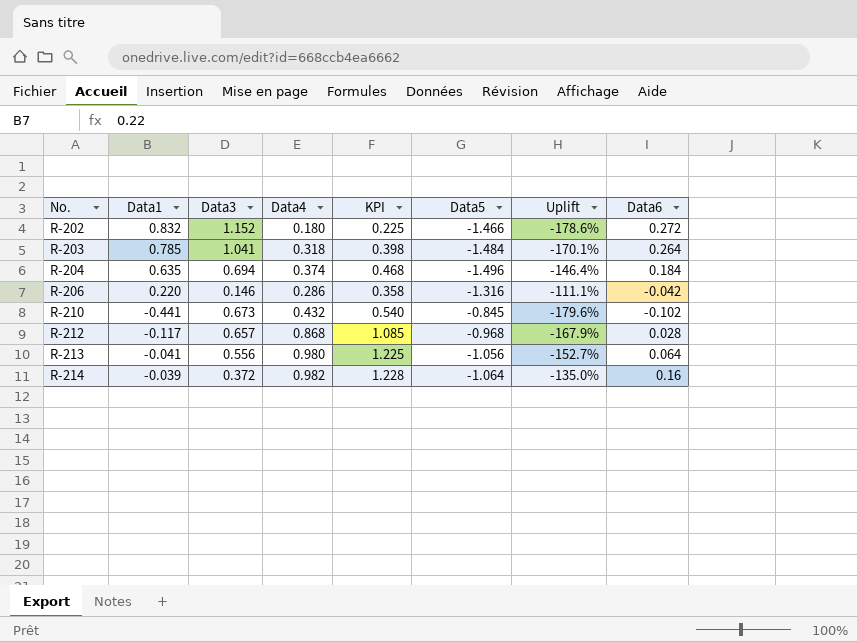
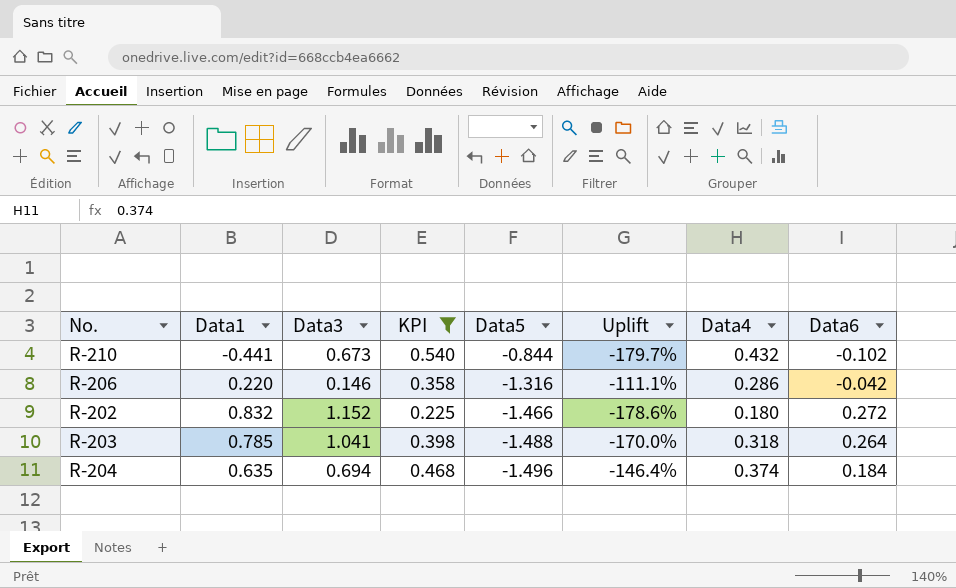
filter: none -> KPI <= 0.540
row order: No. ascending -> Data5 descending
column Data4 | position: 4 -> 7
R-210 | Data5: -0.845 -> -0.844
R-210 | Uplift: -179.6% -> -179.7%
R-203 | Data5: -1.484 -> -1.488
R-203 | Uplift: -170.1% -> -170.0%

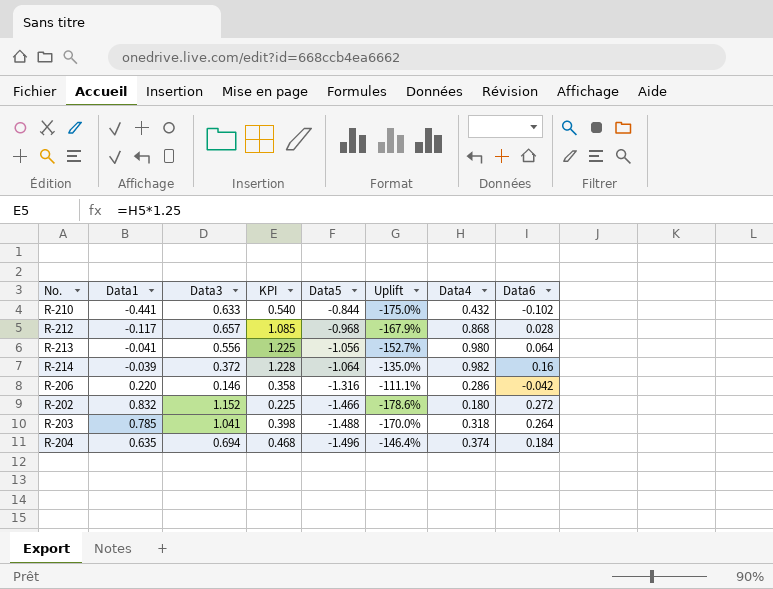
filter: KPI <= 0.540 -> none
R-210 | Data3: 0.673 -> 0.633
R-210 | Uplift: -179.7% -> -175.0%

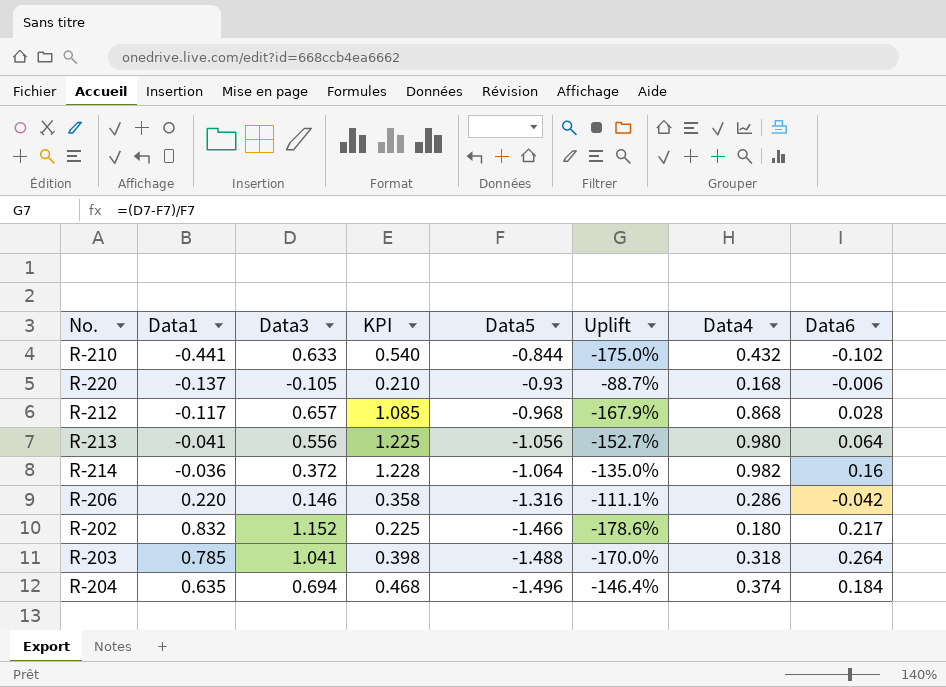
row R-220: none -> -0.137 | -0.105 | 0.210 | -0.93 | -88.7% | 0.168 | -0.006
R-214 | Data1: -0.039 -> -0.036
R-202 | Data6: 0.272 -> 0.217

